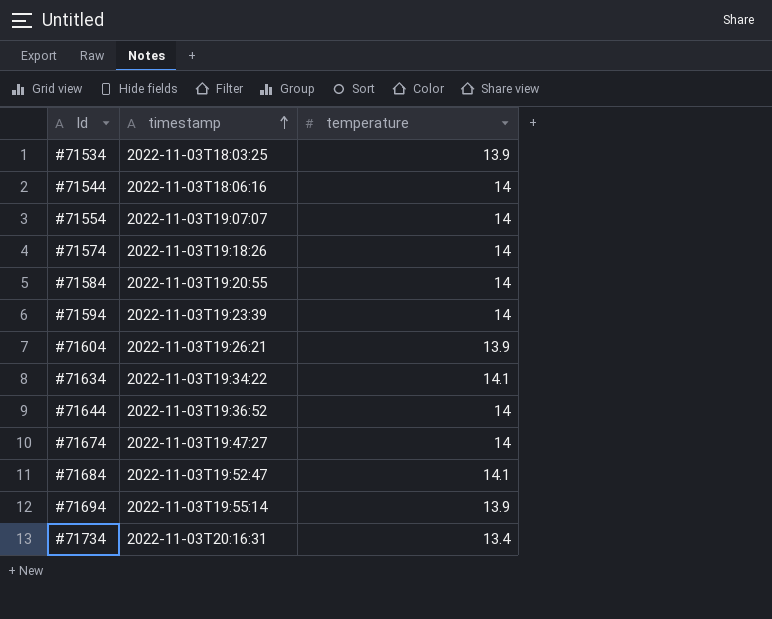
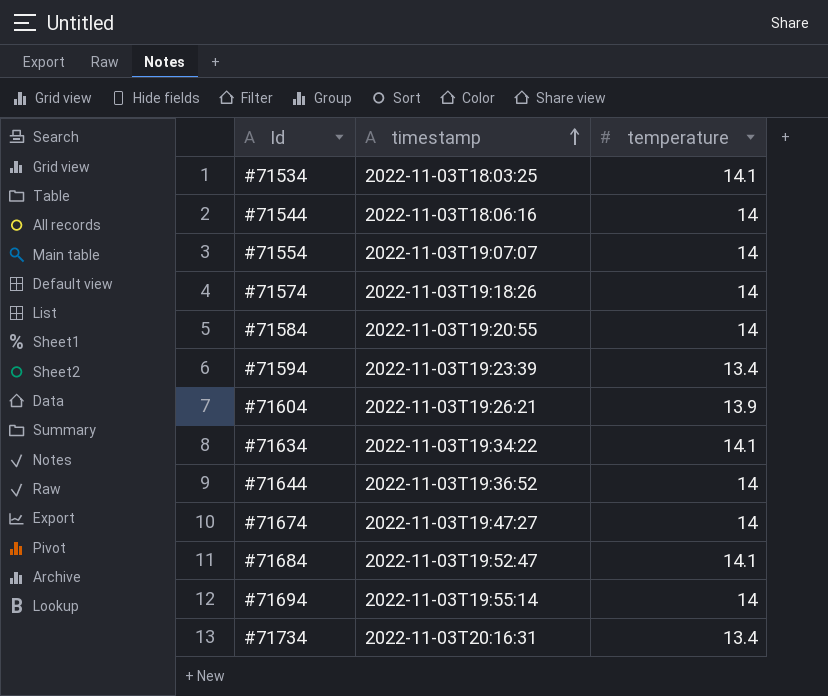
#71534 | temperature: 13.9 -> 14.1
#71594 | temperature: 14 -> 13.4
#71694 | temperature: 13.9 -> 14

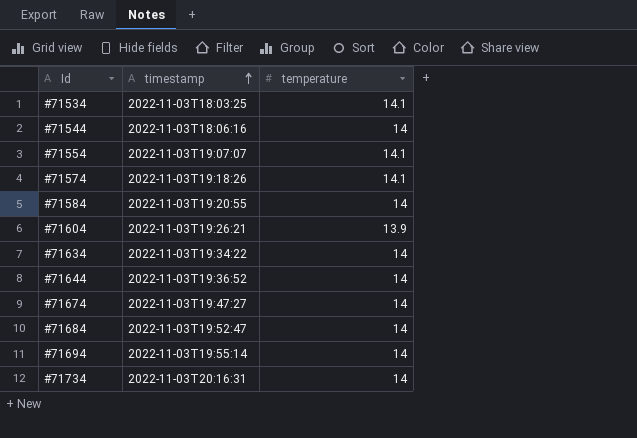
row #71594: 2022-11-03T19:23:39 | 13.4 -> none
#71554 | temperature: 14 -> 14.1
#71574 | temperature: 14 -> 14.1
#71634 | temperature: 14.1 -> 14
#71684 | temperature: 14.1 -> 14
#71734 | temperature: 13.4 -> 14

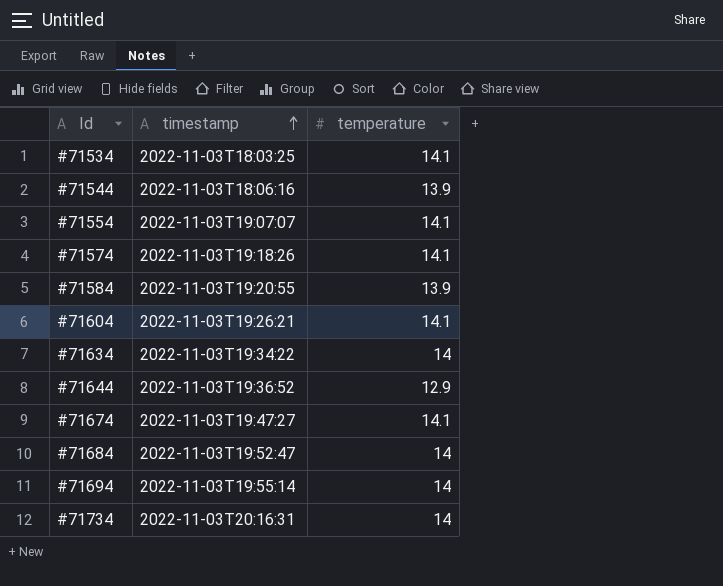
#71544 | temperature: 14 -> 13.9
#71584 | temperature: 14 -> 13.9
#71604 | temperature: 13.9 -> 14.1
#71644 | temperature: 14 -> 12.9
#71674 | temperature: 14 -> 14.1

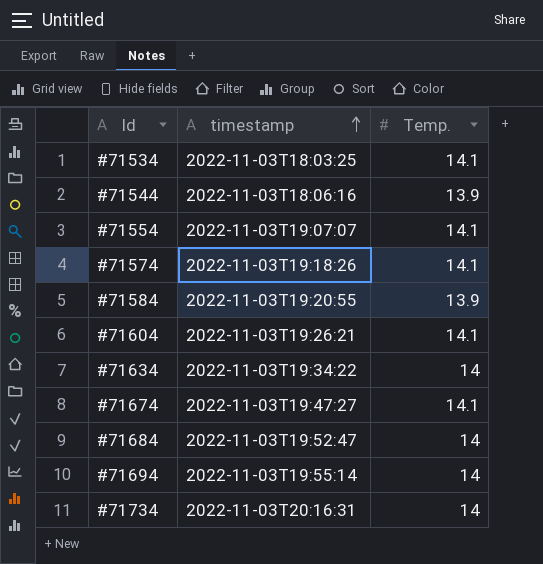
column name: temperature -> Temp.
row #71644: 2022-11-03T19:36:52 | 12.9 -> none

